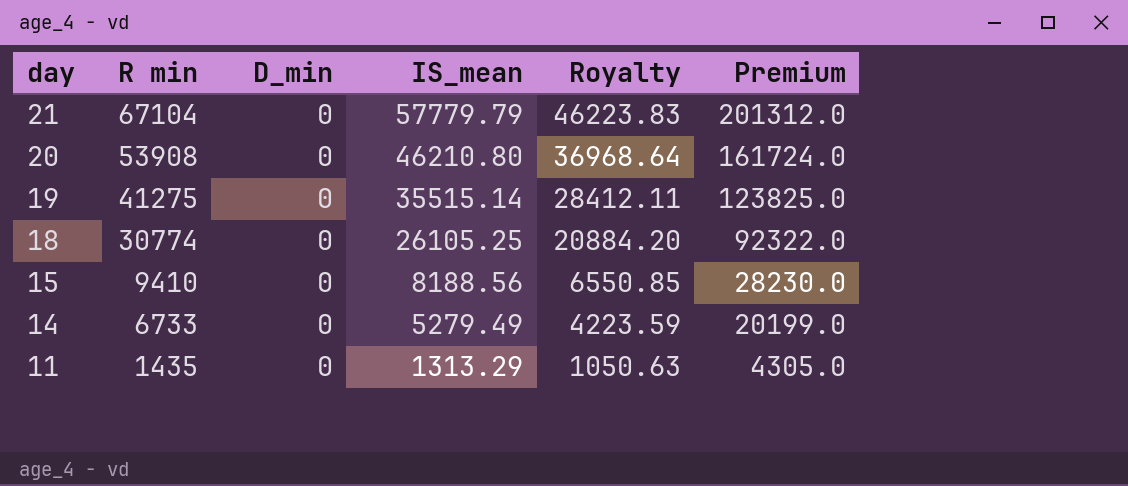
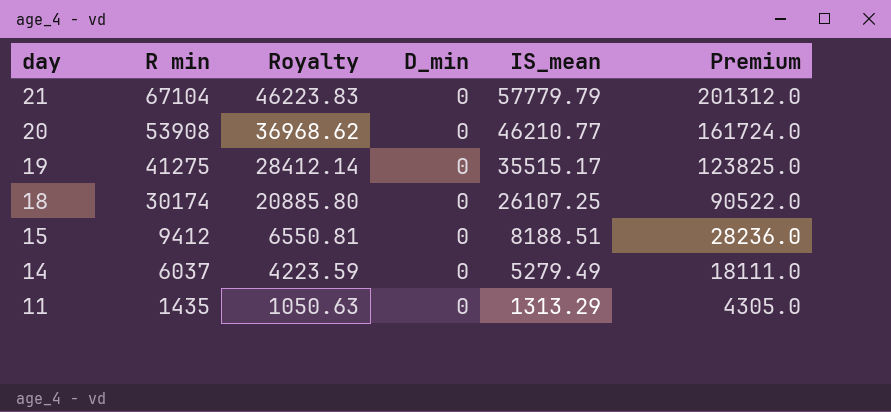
column Royalty | position: 5 -> 3
20 | Royalty: 36968.64 -> 36968.62
20 | IS_mean: 46210.80 -> 46210.77
19 | Royalty: 28412.11 -> 28412.14
19 | IS_mean: 35515.14 -> 35515.17
18 | R min: 30774 -> 30174
18 | Royalty: 20884.20 -> 20885.80
18 | IS_mean: 26105.25 -> 26107.25
18 | Premium: 92322.0 -> 90522.0
15 | R min: 9410 -> 9412
15 | Royalty: 6550.85 -> 6550.81
15 | IS_mean: 8188.56 -> 8188.51
15 | Premium: 28230.0 -> 28236.0
14 | R min: 6733 -> 6037
14 | Premium: 20199.0 -> 18111.0

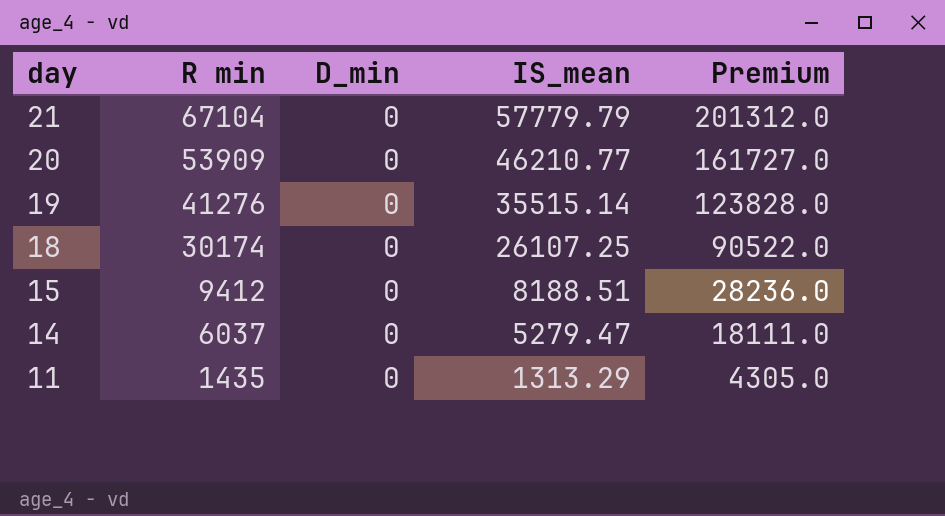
column Royalty | formula: [IS_mean] * 0.8 -> none
20 | R min: 53908 -> 53909
20 | Premium: 161724.0 -> 161727.0
19 | R min: 41275 -> 41276
19 | IS_mean: 35515.17 -> 35515.14
19 | Premium: 123825.0 -> 123828.0
14 | IS_mean: 5279.49 -> 5279.47

